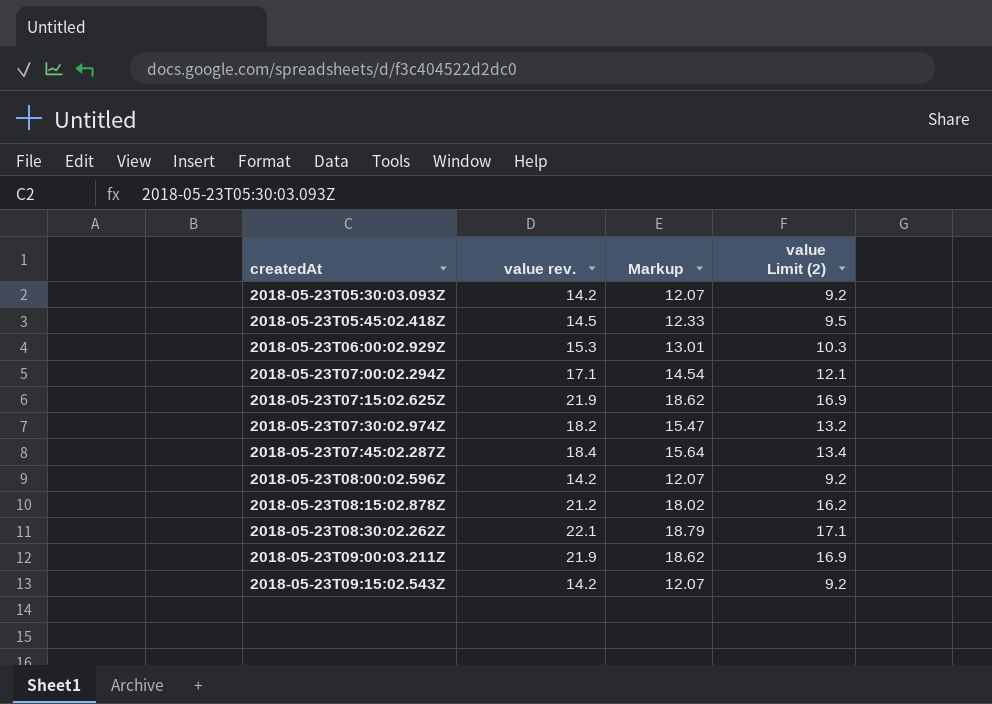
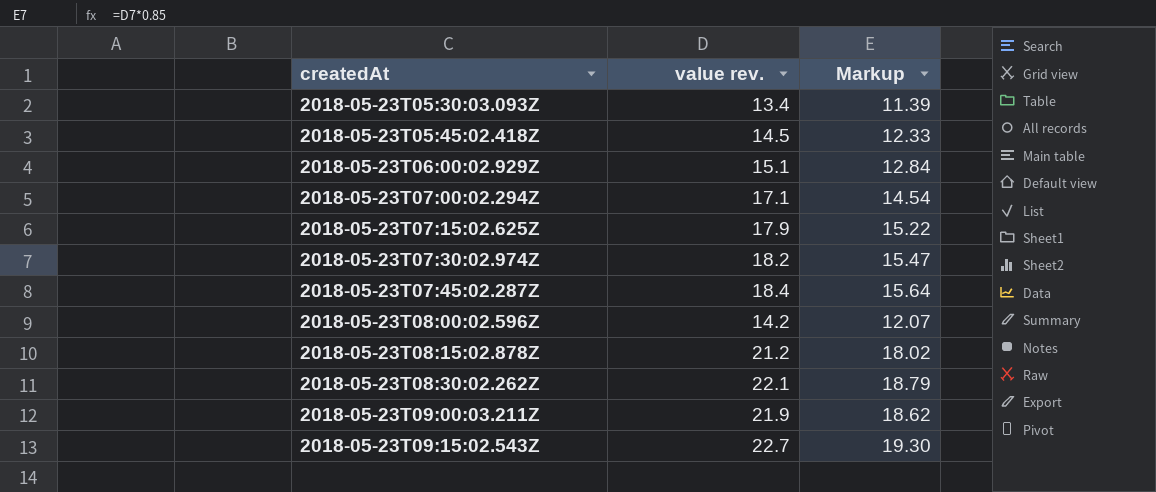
column value Limit (2) | formula: [value rev.] - 5 -> none
2018-05-23T05:30:03.093Z | value rev.: 14.2 -> 13.4
2018-05-23T05:30:03.093Z | Markup: 12.07 -> 11.39
2018-05-23T06:00:02.929Z | value rev.: 15.3 -> 15.1
2018-05-23T06:00:02.929Z | Markup: 13.01 -> 12.84
2018-05-23T07:15:02.625Z | value rev.: 21.9 -> 17.9
2018-05-23T07:15:02.625Z | Markup: 18.62 -> 15.22
2018-05-23T09:15:02.543Z | value rev.: 14.2 -> 22.7
2018-05-23T09:15:02.543Z | Markup: 12.07 -> 19.30

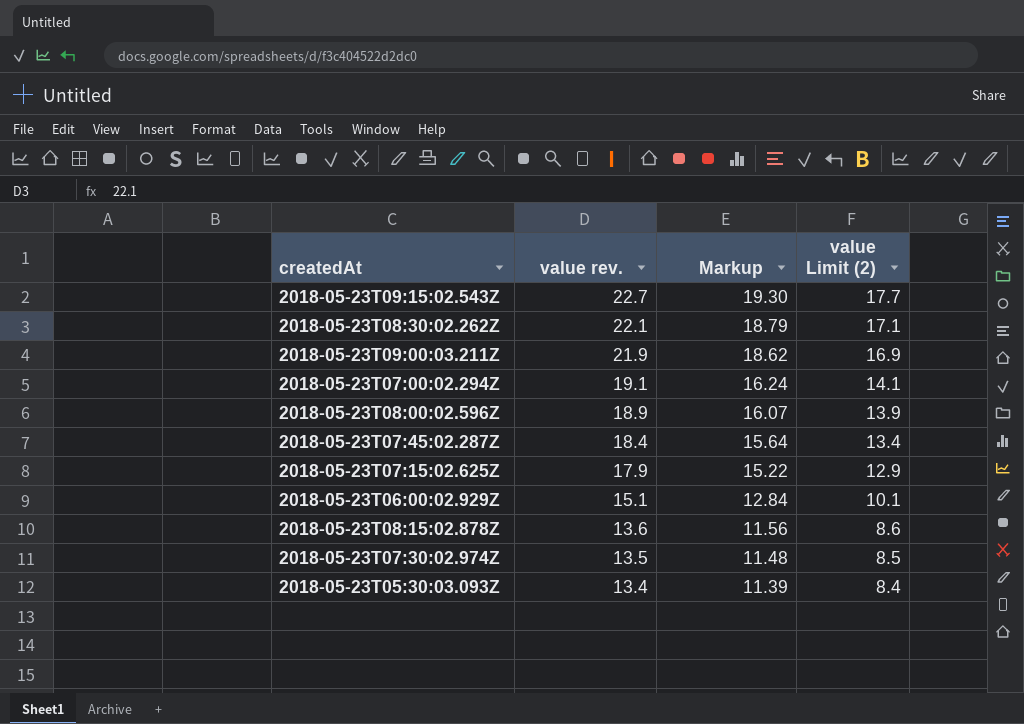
row order: createdAt ascending -> value rev. descending
column value Limit (2) | formula: none -> [value rev.] - 5
row 2018-05-23T05:45:02.418Z: 14.5 | 12.33 -> none
2018-05-23T07:00:02.294Z | value rev.: 17.1 -> 19.1
2018-05-23T07:00:02.294Z | Markup: 14.54 -> 16.24
2018-05-23T08:00:02.596Z | value rev.: 14.2 -> 18.9
2018-05-23T08:00:02.596Z | Markup: 12.07 -> 16.07
2018-05-23T08:15:02.878Z | value rev.: 21.2 -> 13.6
2018-05-23T08:15:02.878Z | Markup: 18.02 -> 11.56
2018-05-23T07:30:02.974Z | value rev.: 18.2 -> 13.5
2018-05-23T07:30:02.974Z | Markup: 15.47 -> 11.48

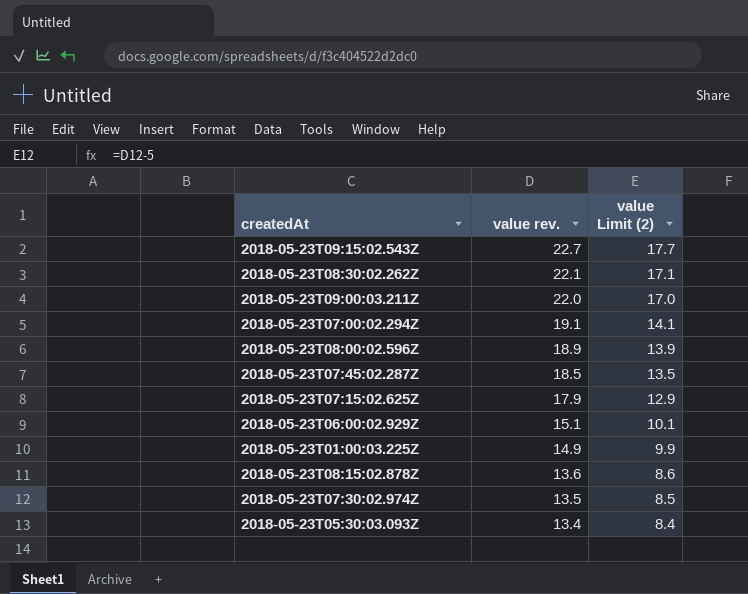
column Markup | formula: [value rev.] * 0.85 -> none
2018-05-23T09:00:03.211Z | value rev.: 21.9 -> 22.0
2018-05-23T09:00:03.211Z | value Limit (2): 16.9 -> 17.0
2018-05-23T07:45:02.287Z | value rev.: 18.4 -> 18.5
2018-05-23T07:45:02.287Z | value Limit (2): 13.4 -> 13.5
row 2018-05-23T01:00:03.225Z: none -> 14.9 | 9.9

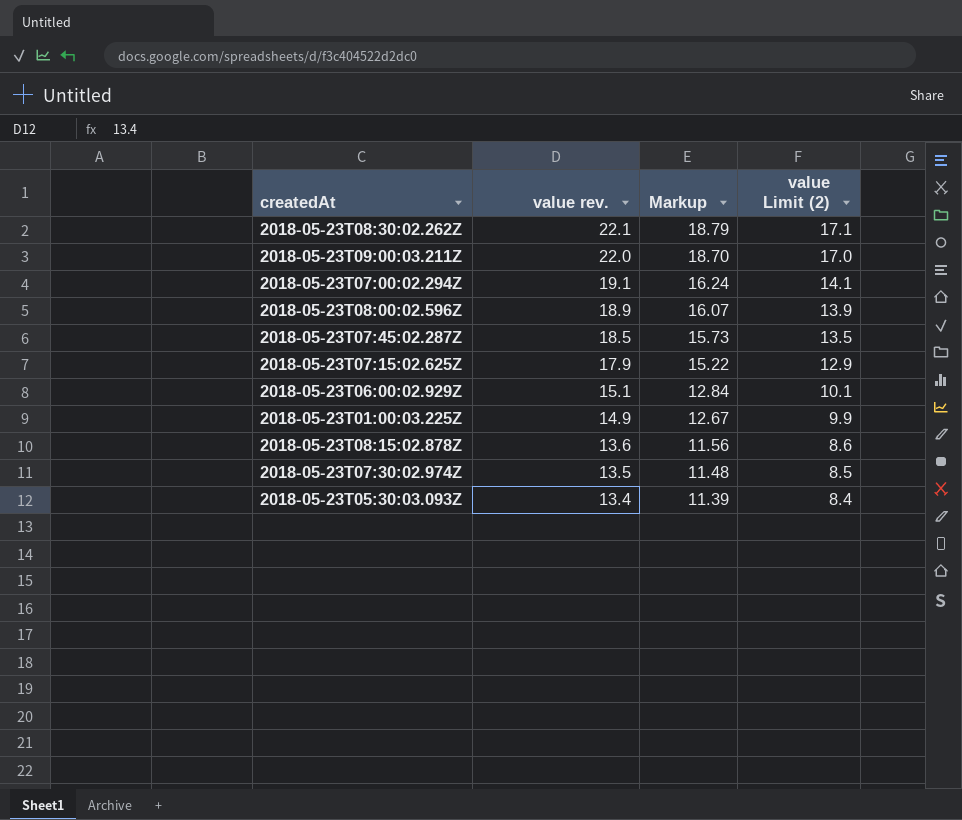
column Markup | formula: none -> [value rev.] * 0.85
row 2018-05-23T09:15:02.543Z: 22.7 | 17.7 -> none

